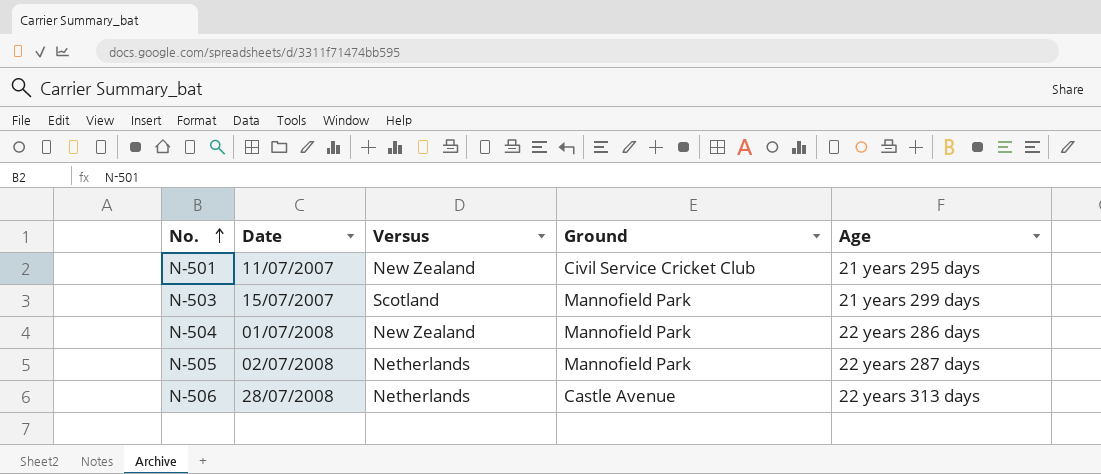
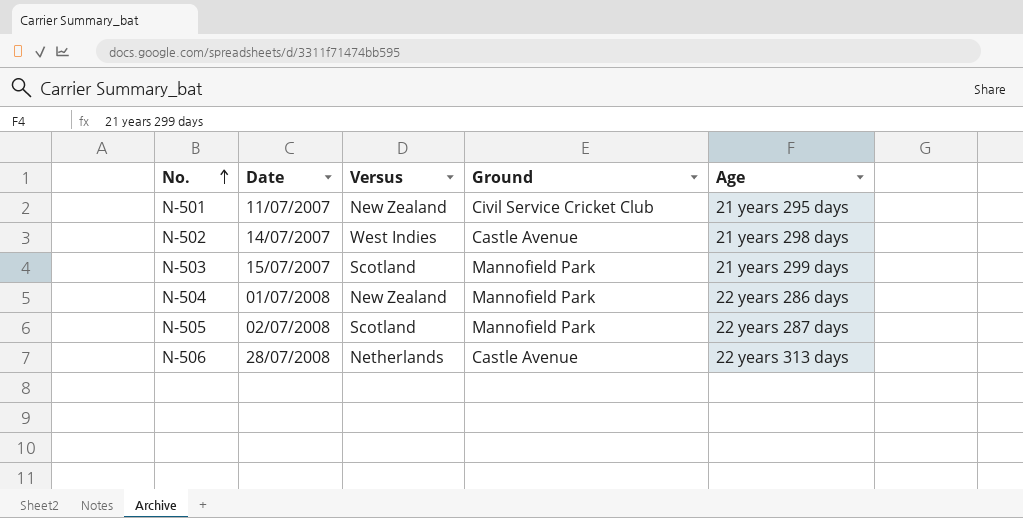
row N-502: none -> 14/07/2007 | West Indies | Castle Avenue | 21 years 298 days
N-505 | Versus: Netherlands -> Scotland

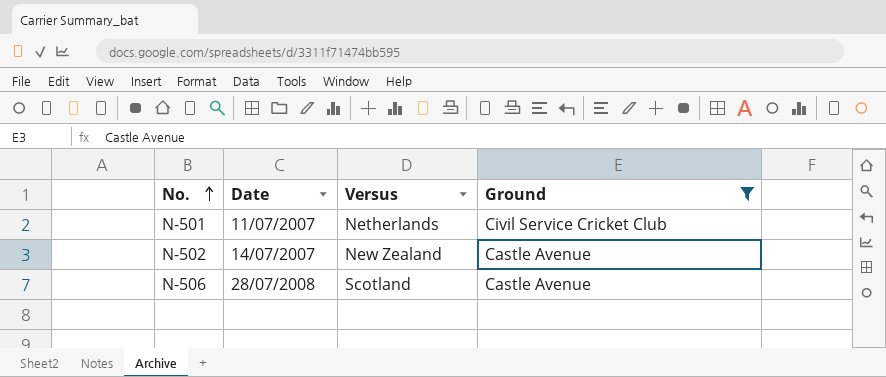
filter: none -> Ground != Mannofield Park
column Age | position: 5 -> none
N-501 | Versus: New Zealand -> Netherlands
N-502 | Versus: West Indies -> New Zealand
N-506 | Versus: Netherlands -> Scotland

